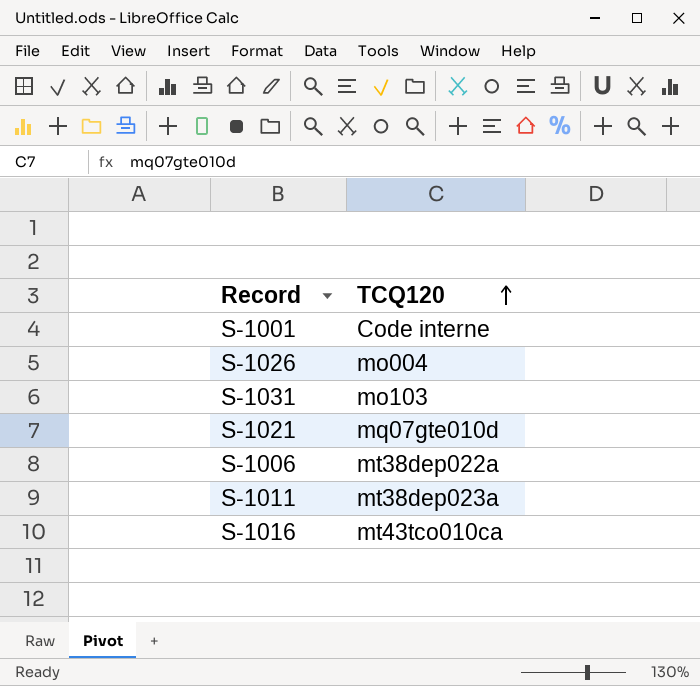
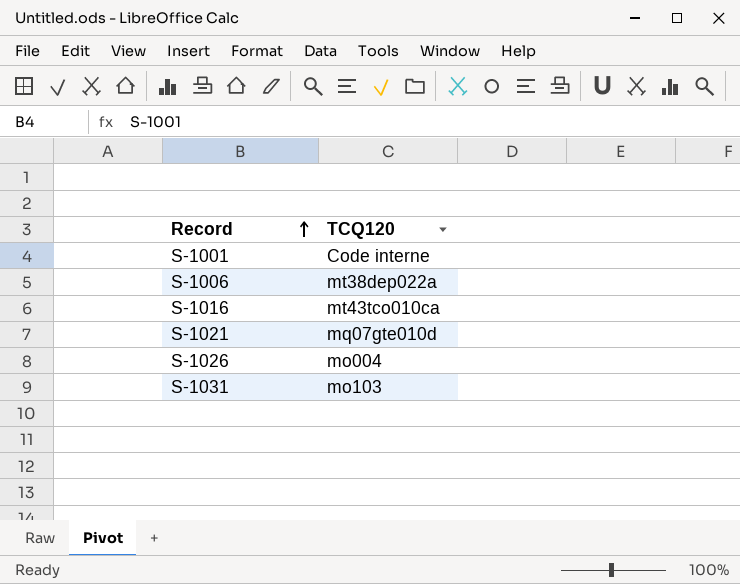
row order: TCQ120 ascending -> Record ascending
row S-1011: mt38dep023a -> none

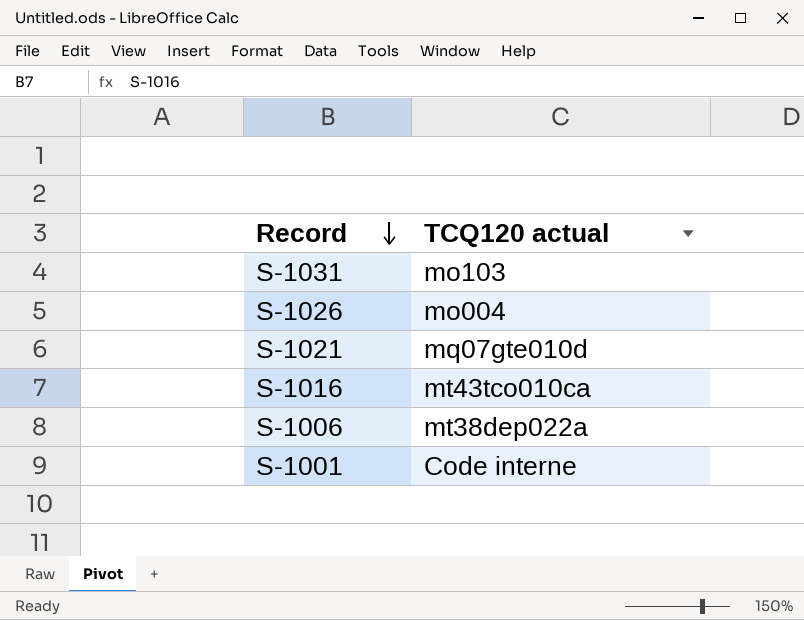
row order: Record ascending -> Record descending
column name: TCQ120 -> TCQ120 actual

